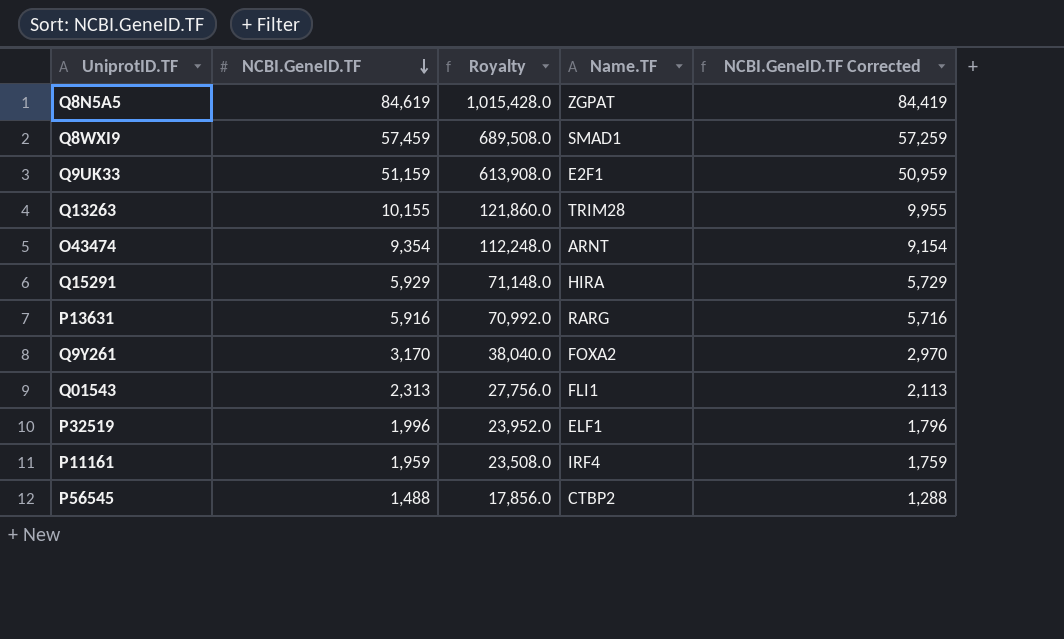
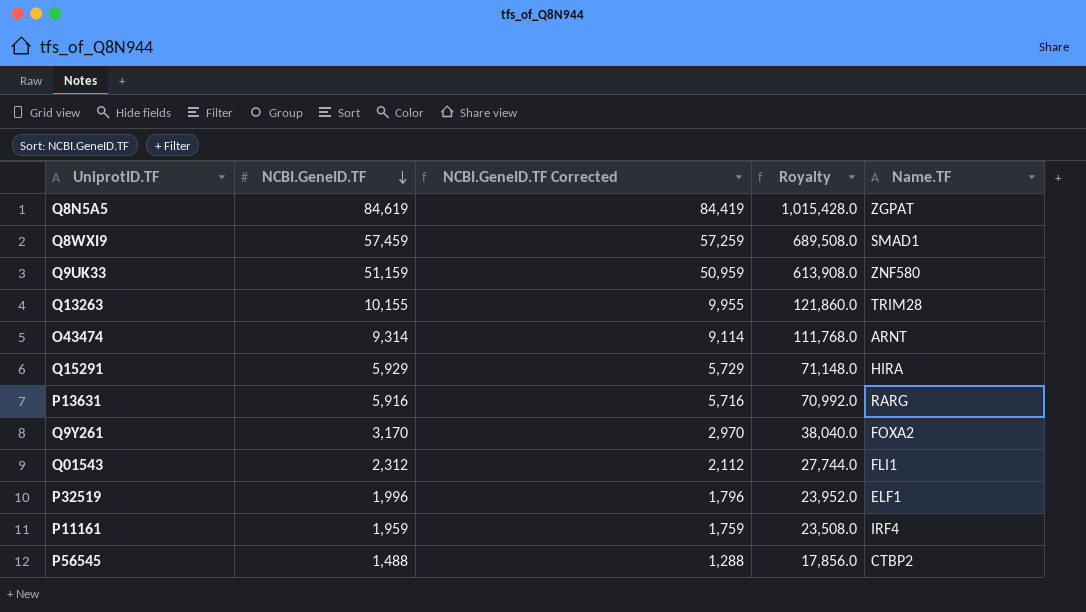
column NCBI.GeneID.TF Corrected | position: 5 -> 3
Q9UK33 | Name.TF: E2F1 -> ZNF580
O43474 | NCBI.GeneID.TF: 9,354 -> 9,314
O43474 | NCBI.GeneID.TF Corrected: 9,154 -> 9,114
O43474 | Royalty: 112,248.0 -> 111,768.0
Q01543 | NCBI.GeneID.TF: 2,313 -> 2,312
Q01543 | NCBI.GeneID.TF Corrected: 2,113 -> 2,112
Q01543 | Royalty: 27,756.0 -> 27,744.0

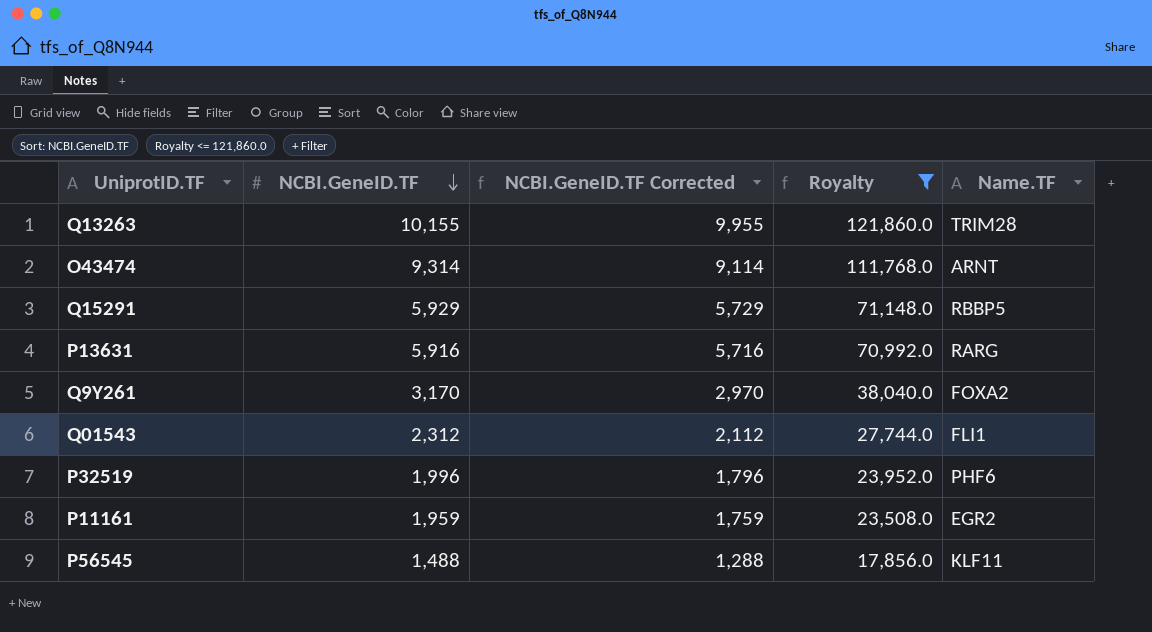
filter: none -> Royalty <= 121,860.0
Q15291 | Name.TF: HIRA -> RBBP5
P32519 | Name.TF: ELF1 -> PHF6
P11161 | Name.TF: IRF4 -> EGR2
P56545 | Name.TF: CTBP2 -> KLF11

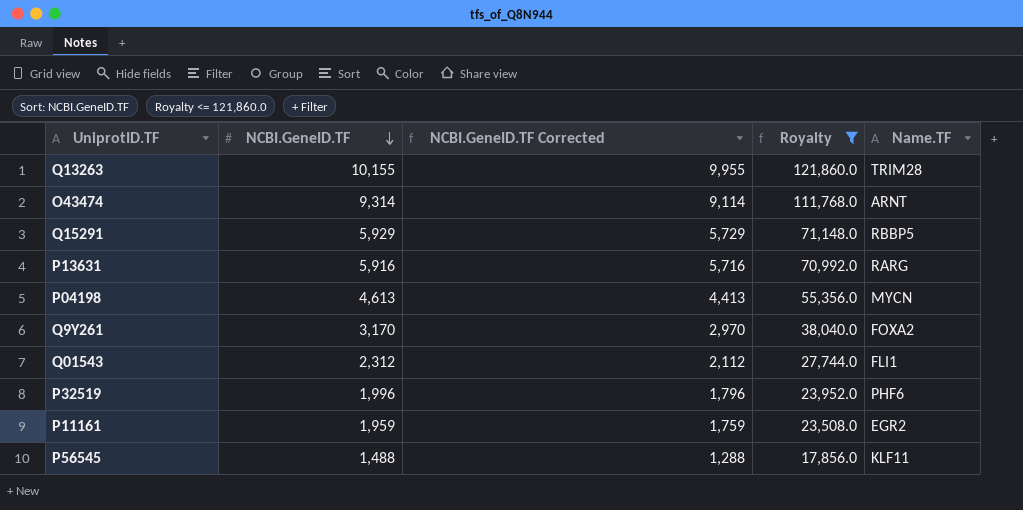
row P04198: none -> 4,613 | 4,413 | 55,356.0 | MYCN

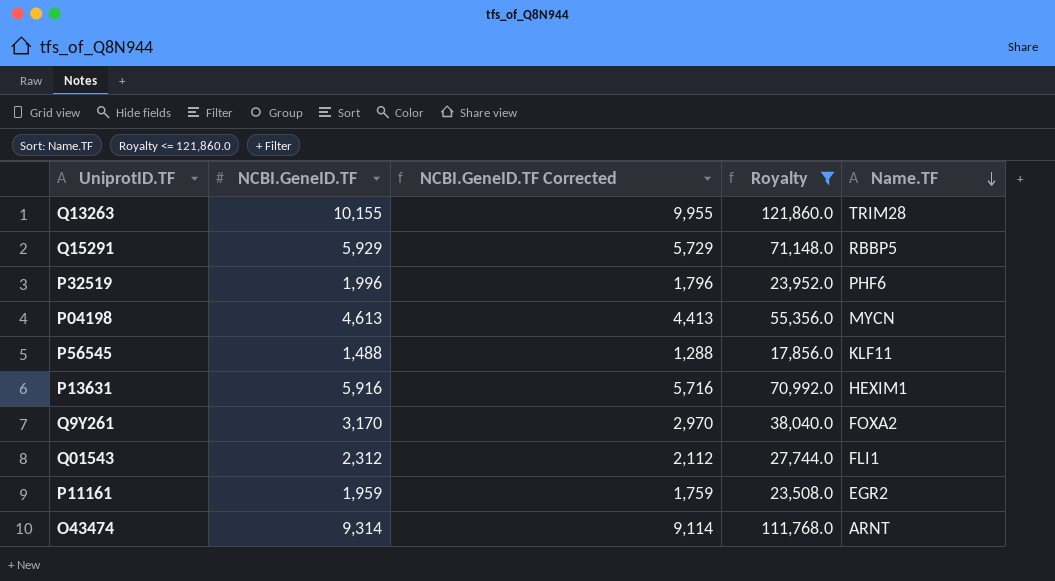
row order: NCBI.GeneID.TF descending -> Name.TF descending
P13631 | Name.TF: RARG -> HEXIM1

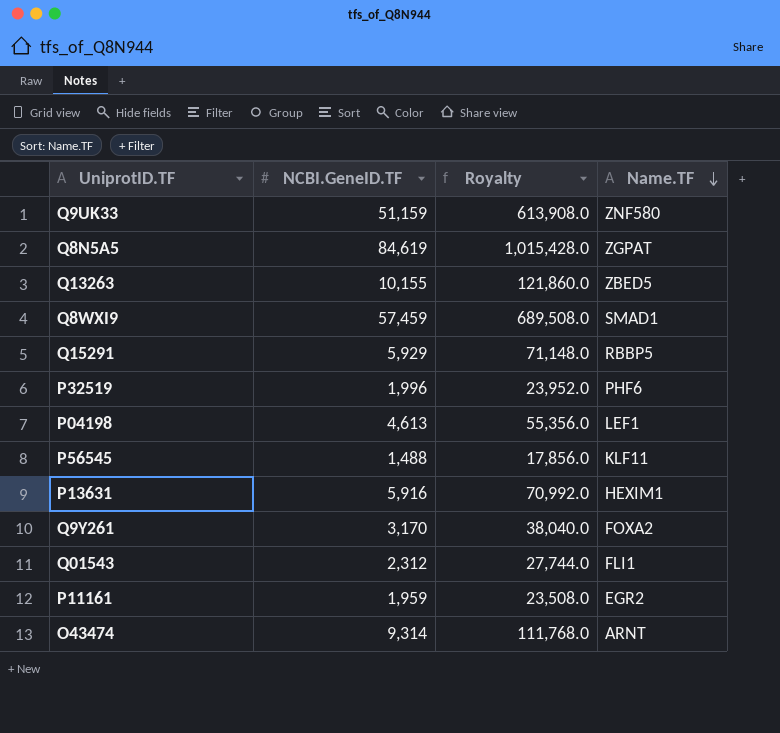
filter: Royalty <= 121,860.0 -> none
column NCBI.GeneID.TF Corrected | formula: [NCBI.GeneID.TF] - 200 -> none
Q13263 | Name.TF: TRIM28 -> ZBED5
P04198 | Name.TF: MYCN -> LEF1

